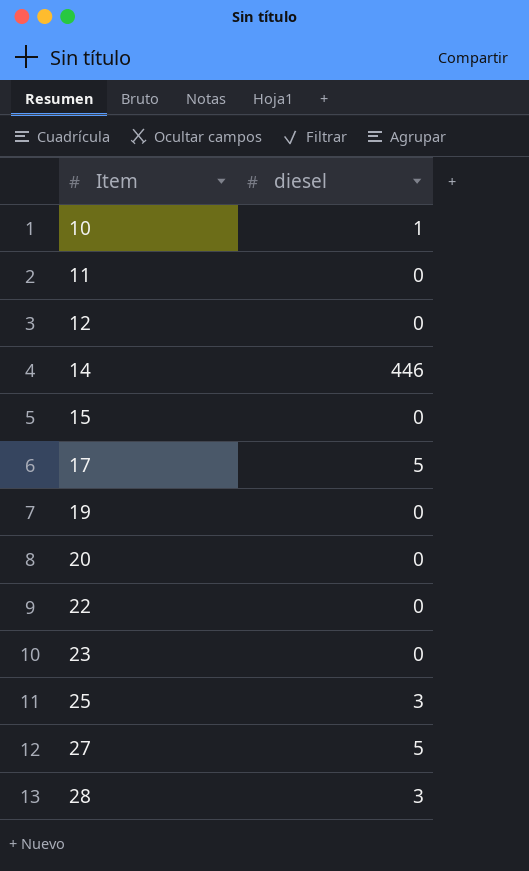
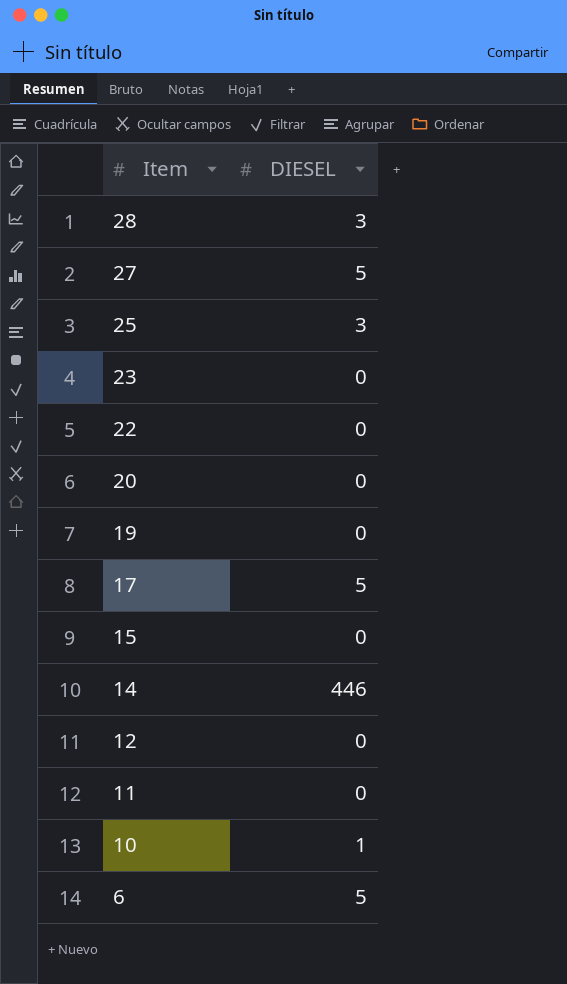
row order: Item ascending -> Item descending
column name: diesel -> DIESEL
row 6: none -> 5

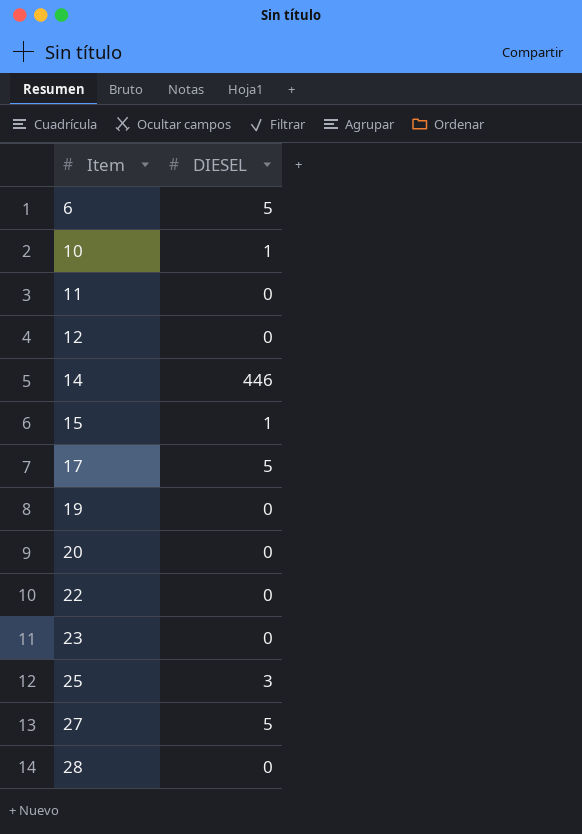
row order: Item descending -> Item ascending
15 | DIESEL: 0 -> 1
28 | DIESEL: 3 -> 0

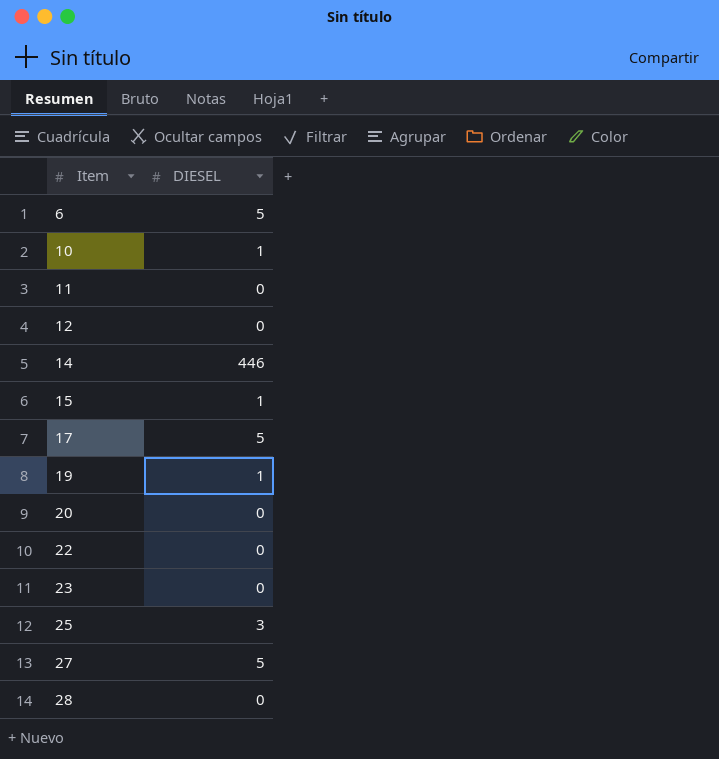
19 | DIESEL: 0 -> 1

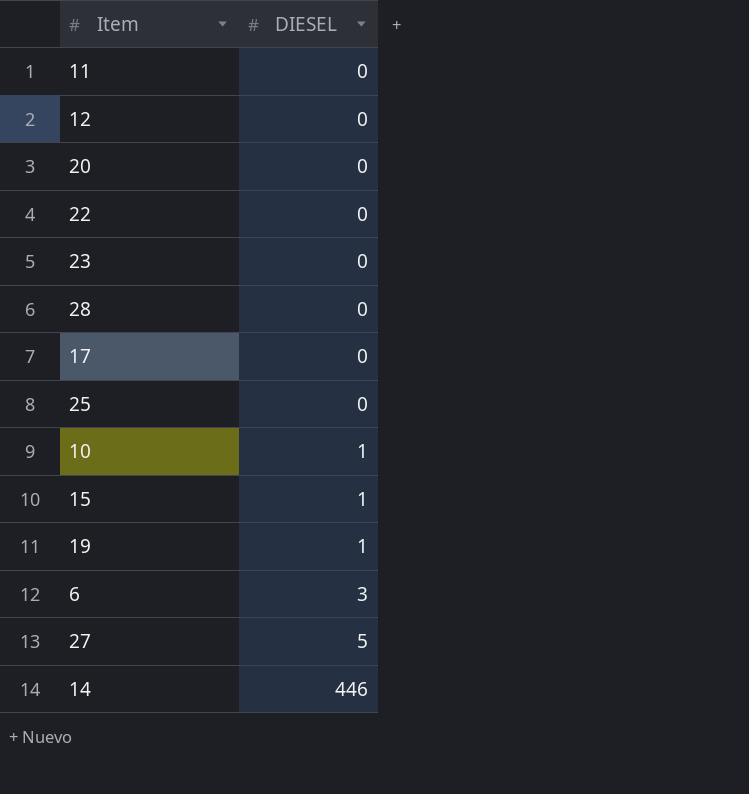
row order: Item ascending -> DIESEL ascending
17 | DIESEL: 5 -> 0
25 | DIESEL: 3 -> 0
6 | DIESEL: 5 -> 3

